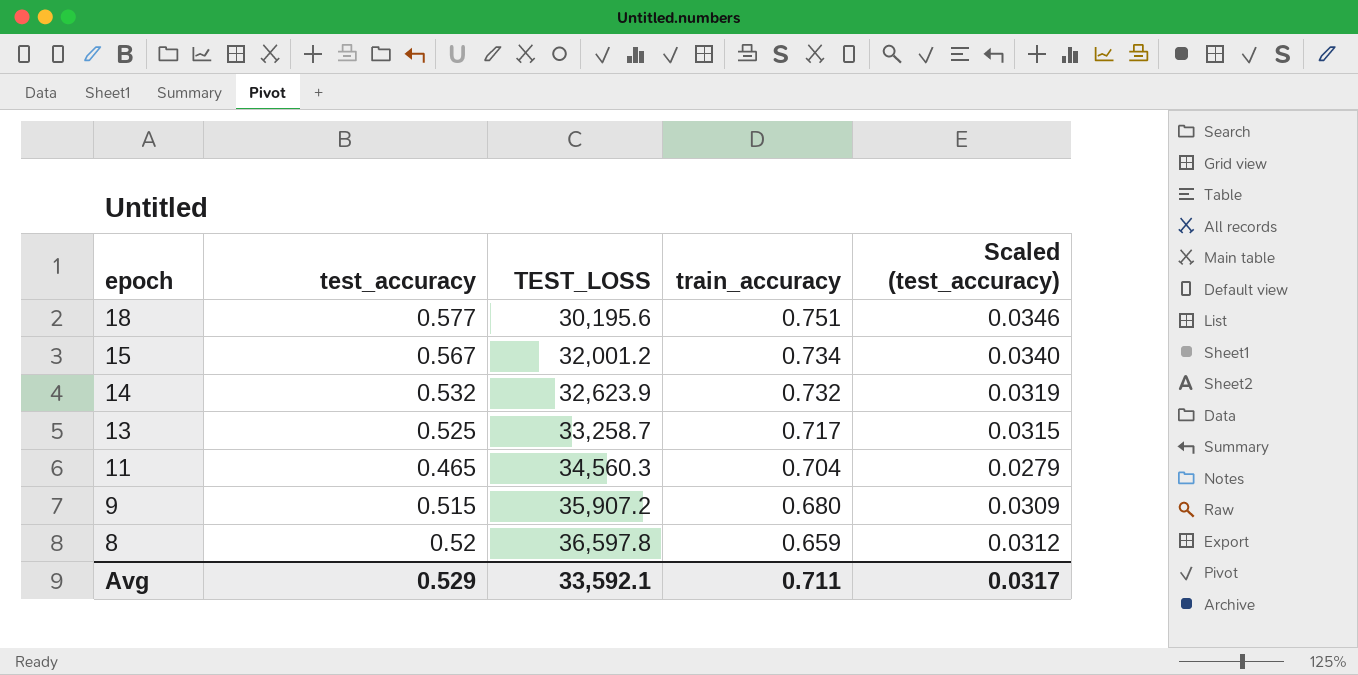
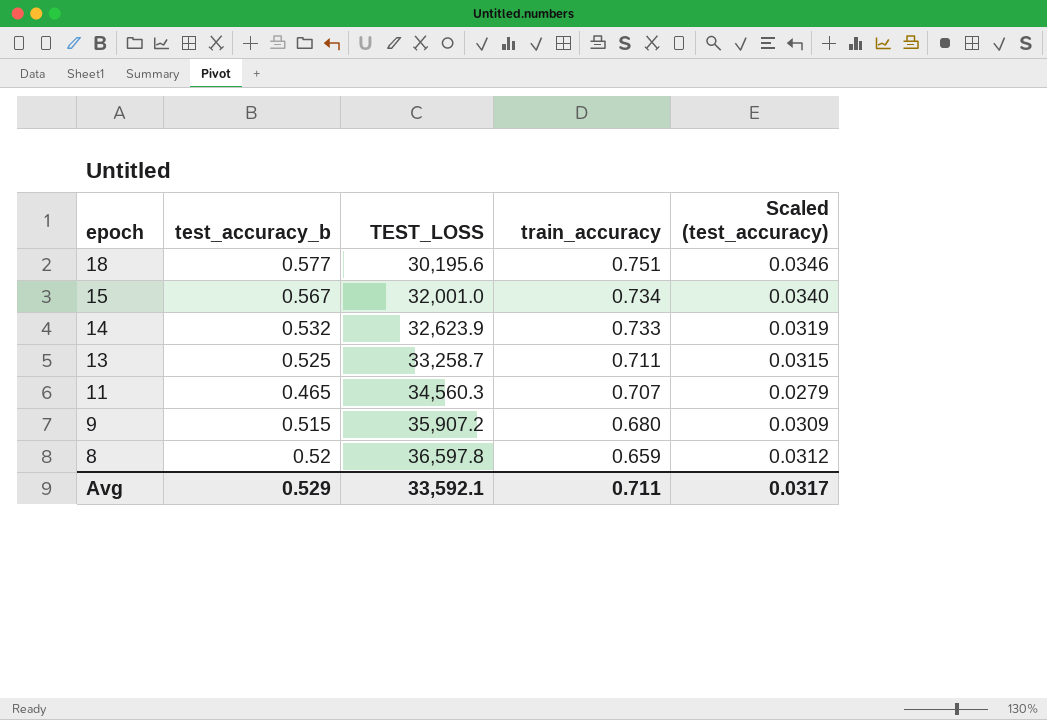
column name: test_accuracy -> test_accuracy_b
15 | TEST_LOSS: 32,001.2 -> 32,001.0
14 | train_accuracy: 0.732 -> 0.733
13 | train_accuracy: 0.717 -> 0.711
11 | train_accuracy: 0.704 -> 0.707

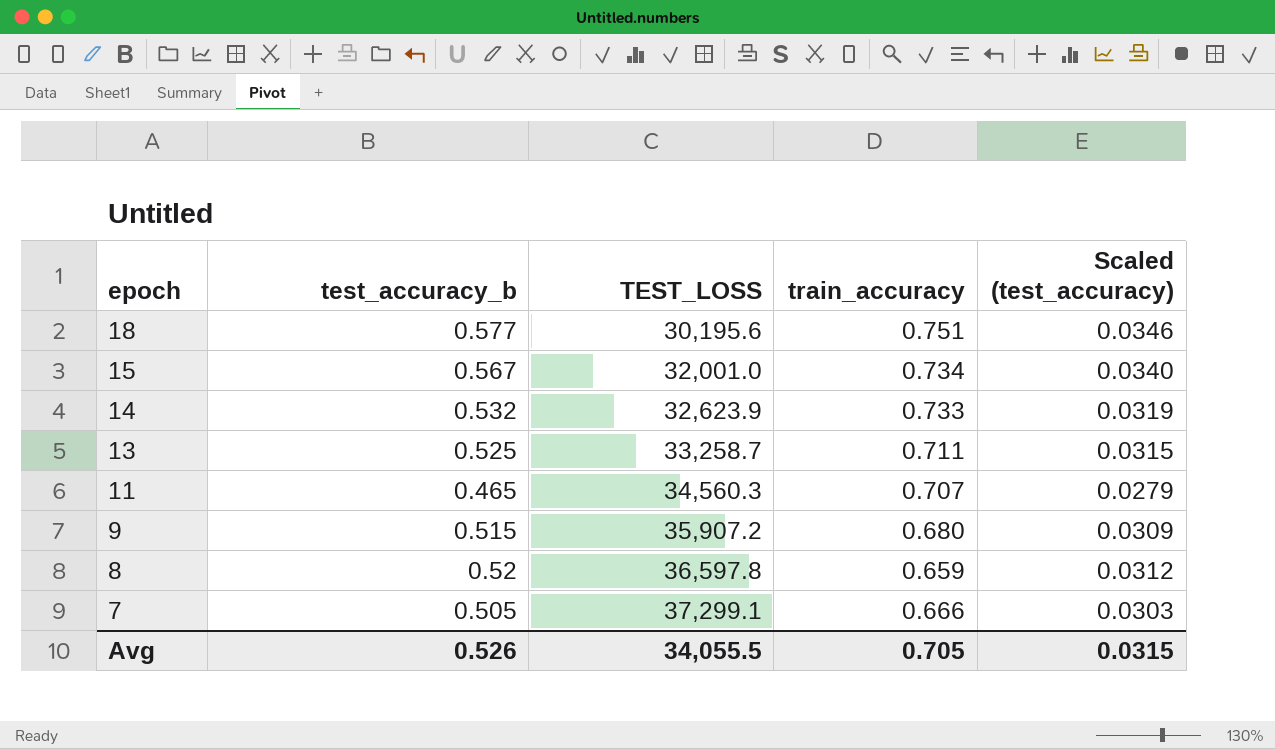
row 7: none -> 0.505 | 37,299.1 | 0.666 | 0.0303
Avg | test_accuracy_b: 0.529 -> 0.526
Avg | TEST_LOSS: 33,592.1 -> 34,055.5
Avg | train_accuracy: 0.711 -> 0.705
Avg | Scaled (test_accuracy): 0.0317 -> 0.0315

